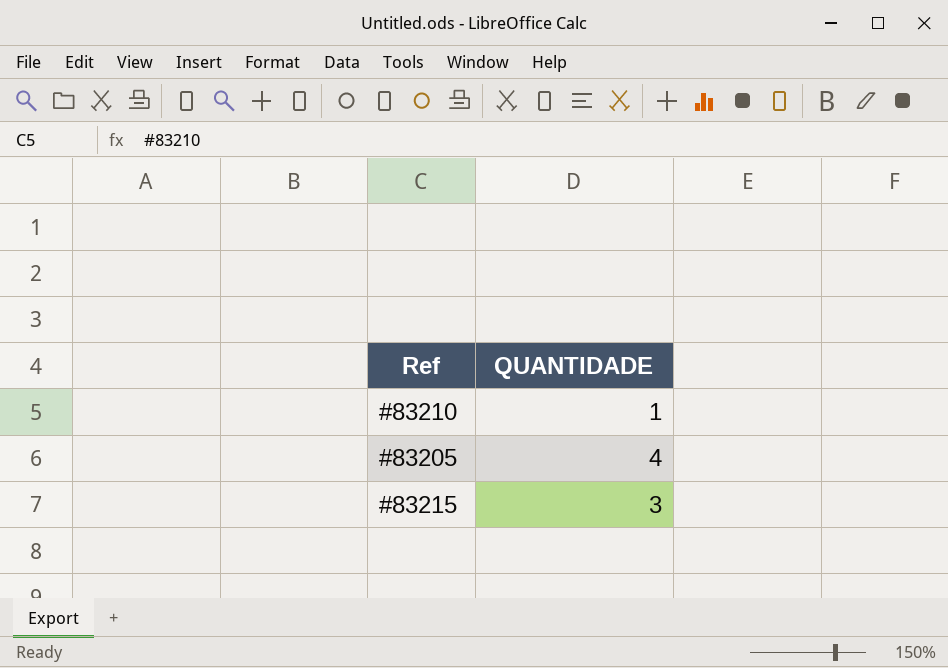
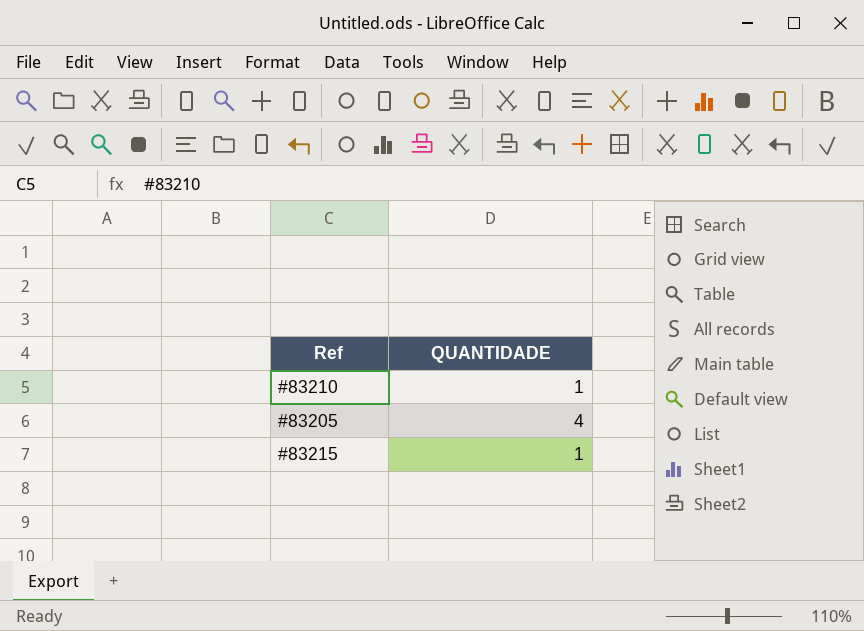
#83215 | QUANTIDADE: 3 -> 1

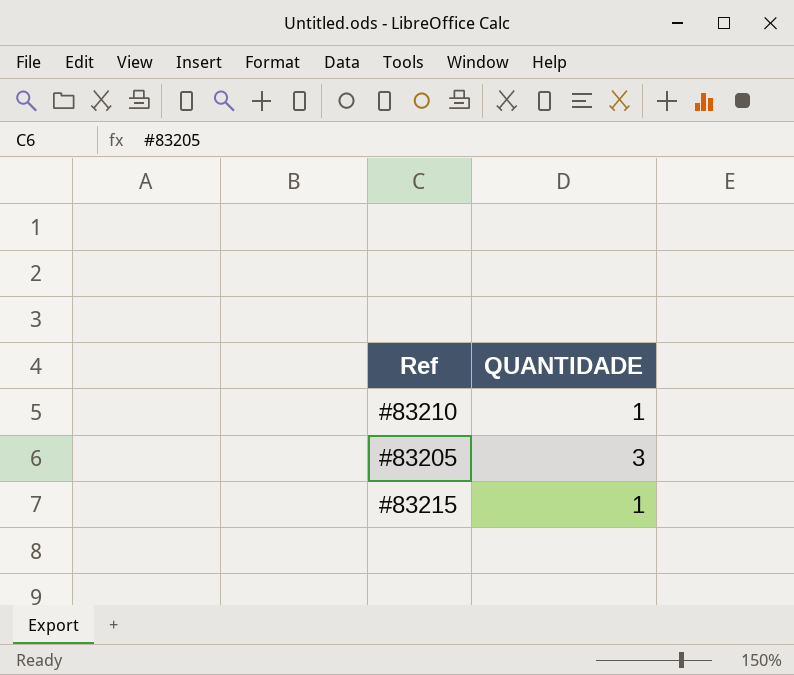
#83205 | QUANTIDADE: 4 -> 3

